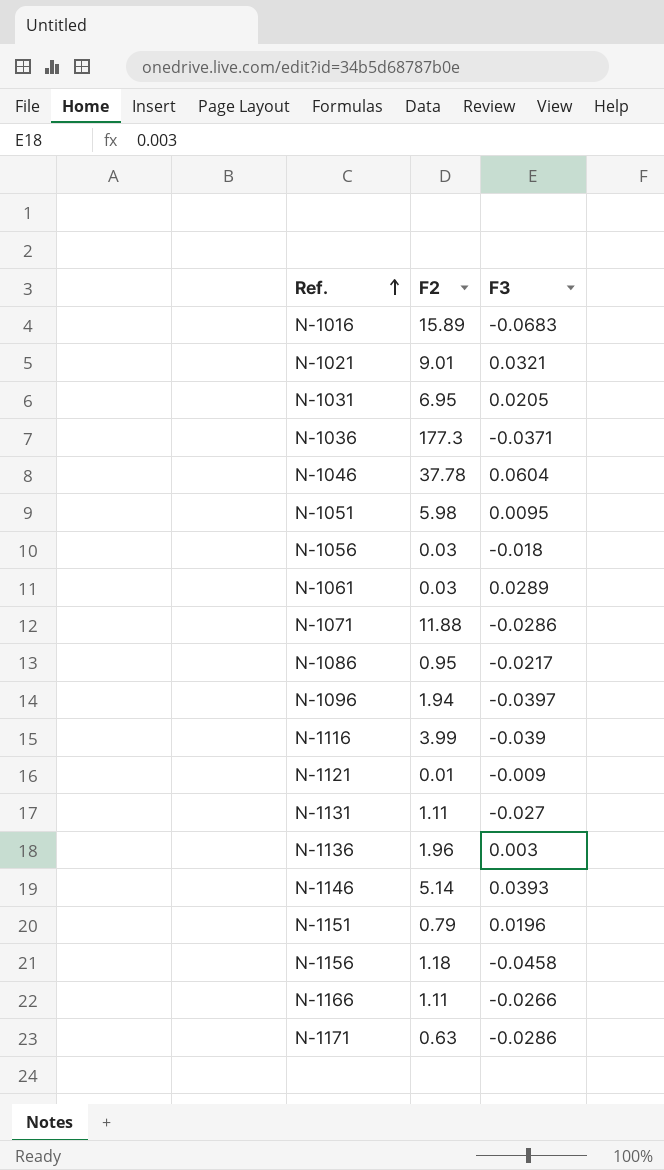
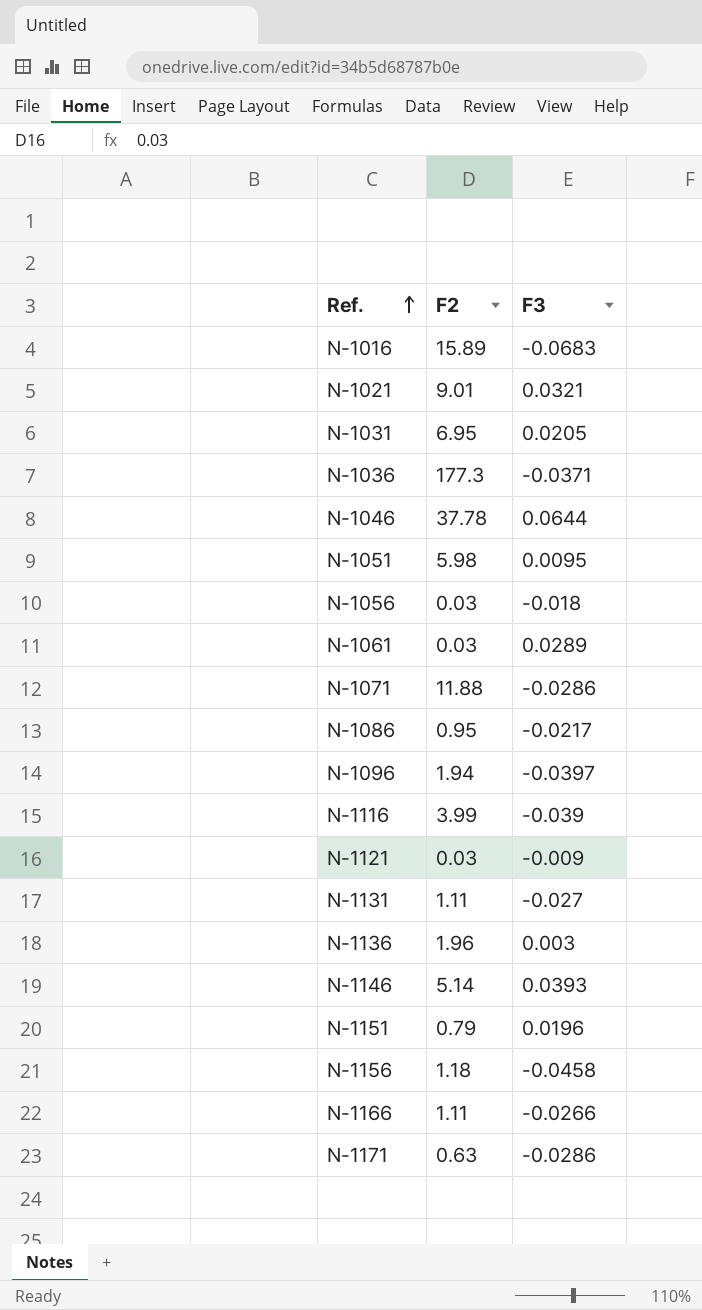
N-1046 | F3: 0.0604 -> 0.0644
N-1121 | F2: 0.01 -> 0.03

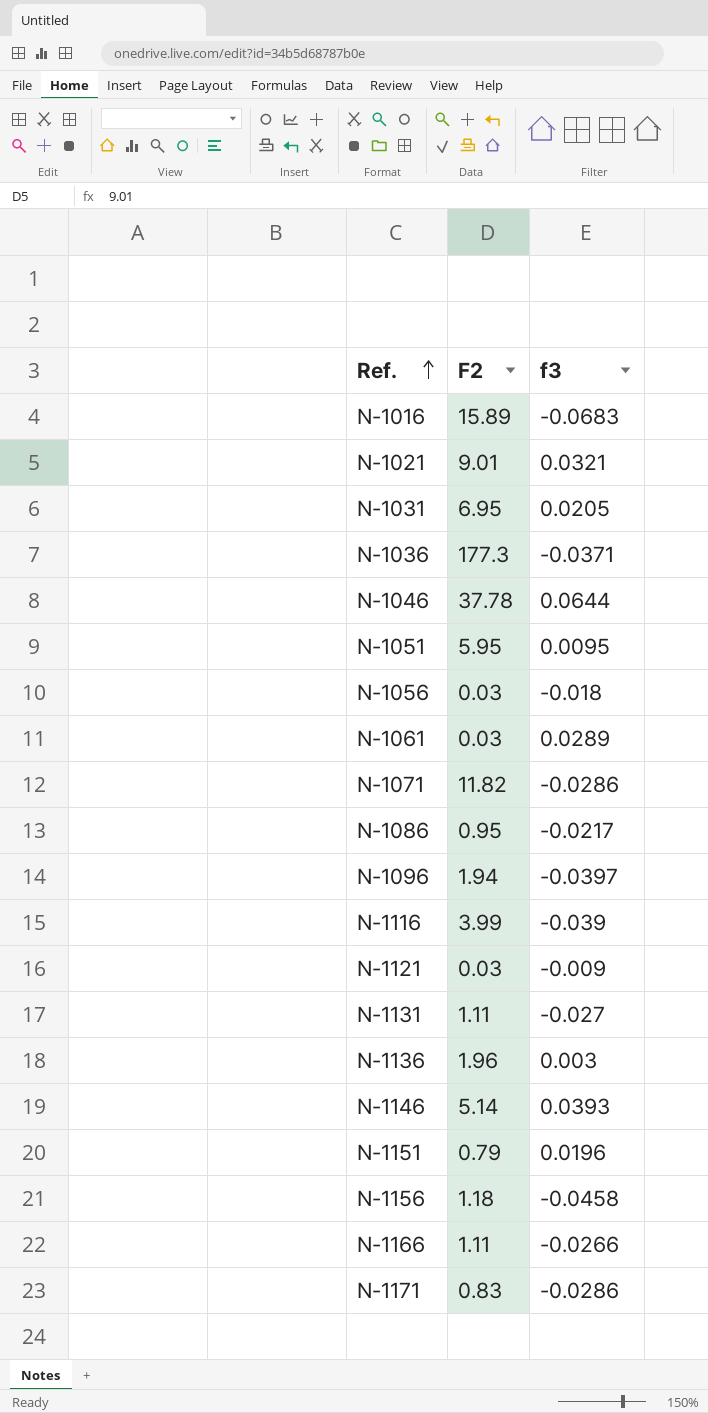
column name: F3 -> f3
N-1051 | F2: 5.98 -> 5.95
N-1071 | F2: 11.88 -> 11.82
N-1171 | F2: 0.63 -> 0.83

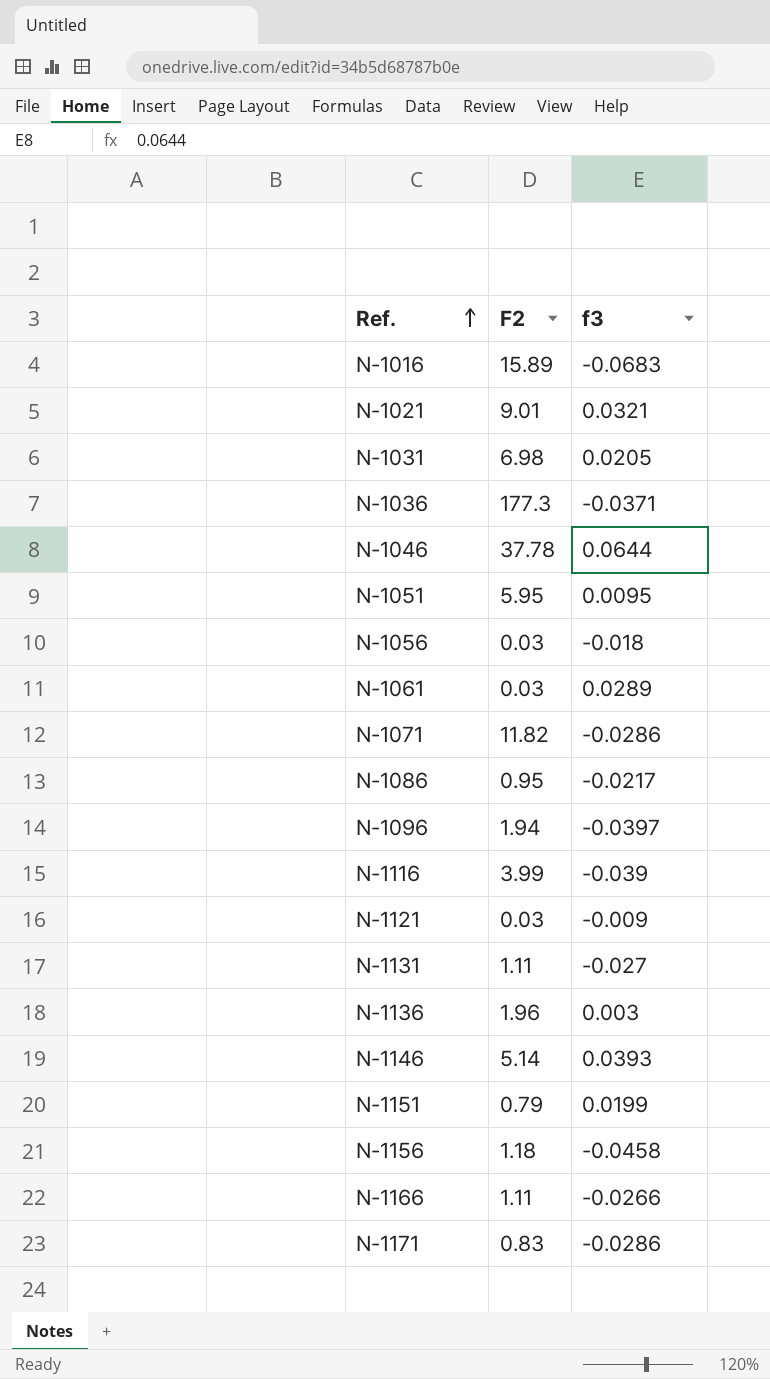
N-1031 | F2: 6.95 -> 6.98
N-1151 | f3: 0.0196 -> 0.0199

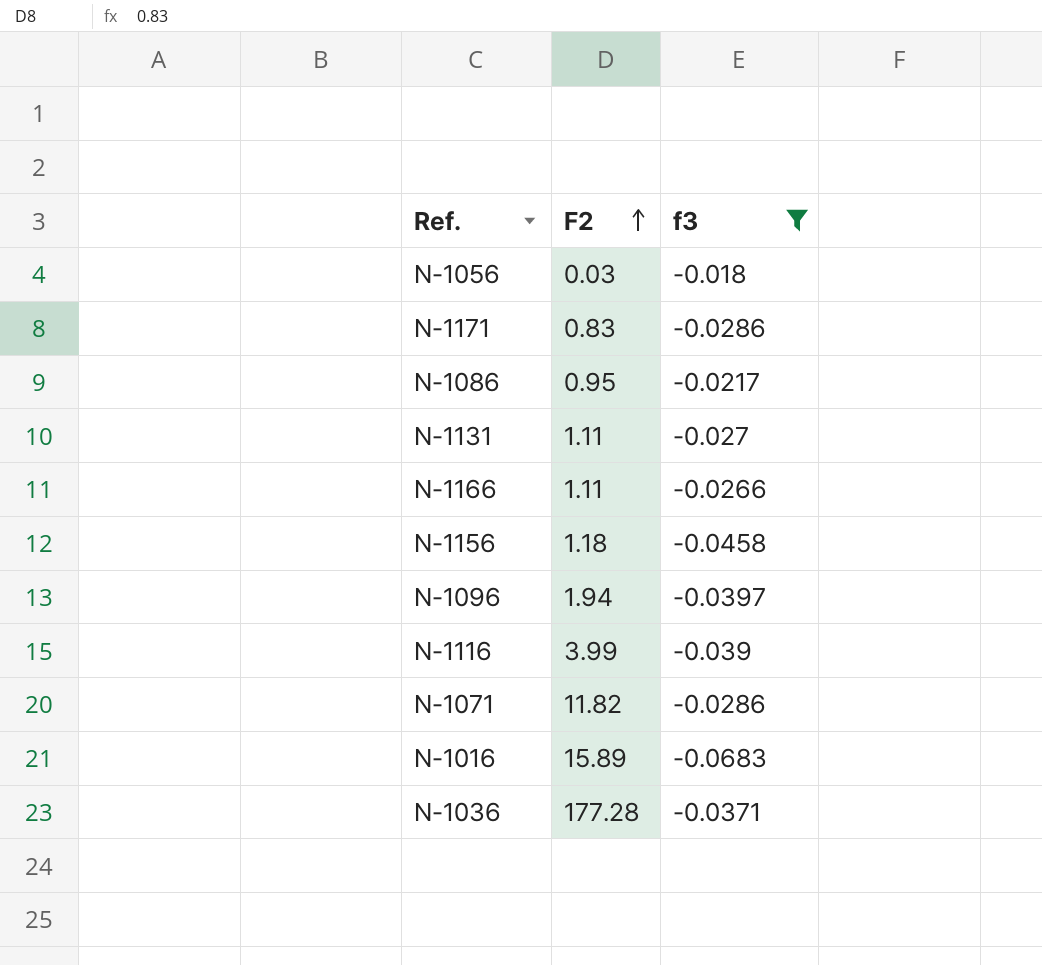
filter: none -> f3 <= -0.018
row order: Ref. ascending -> F2 ascending
N-1036 | F2: 177.3 -> 177.28

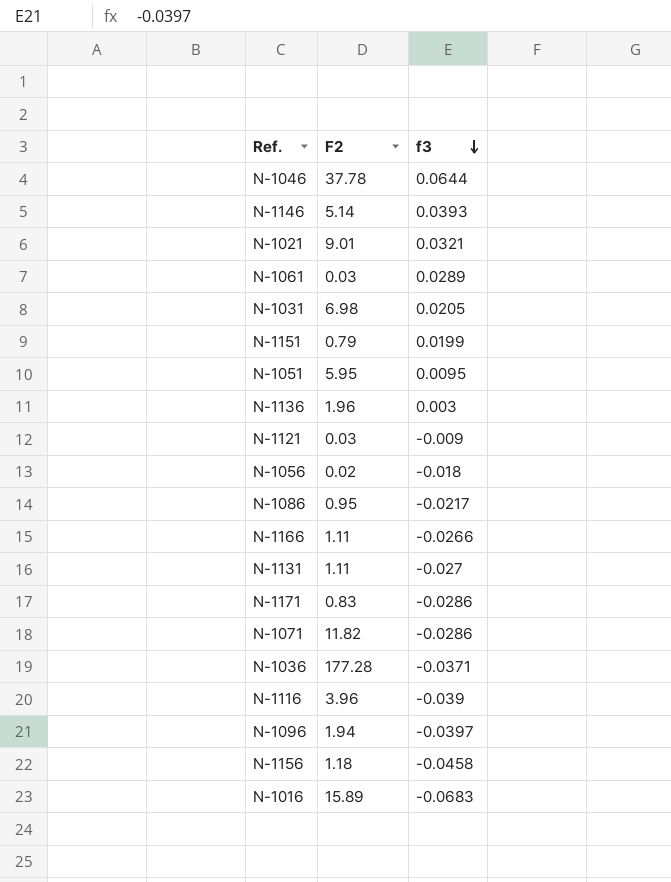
filter: f3 <= -0.018 -> none
row order: F2 ascending -> f3 descending
N-1056 | F2: 0.03 -> 0.02
N-1116 | F2: 3.99 -> 3.96

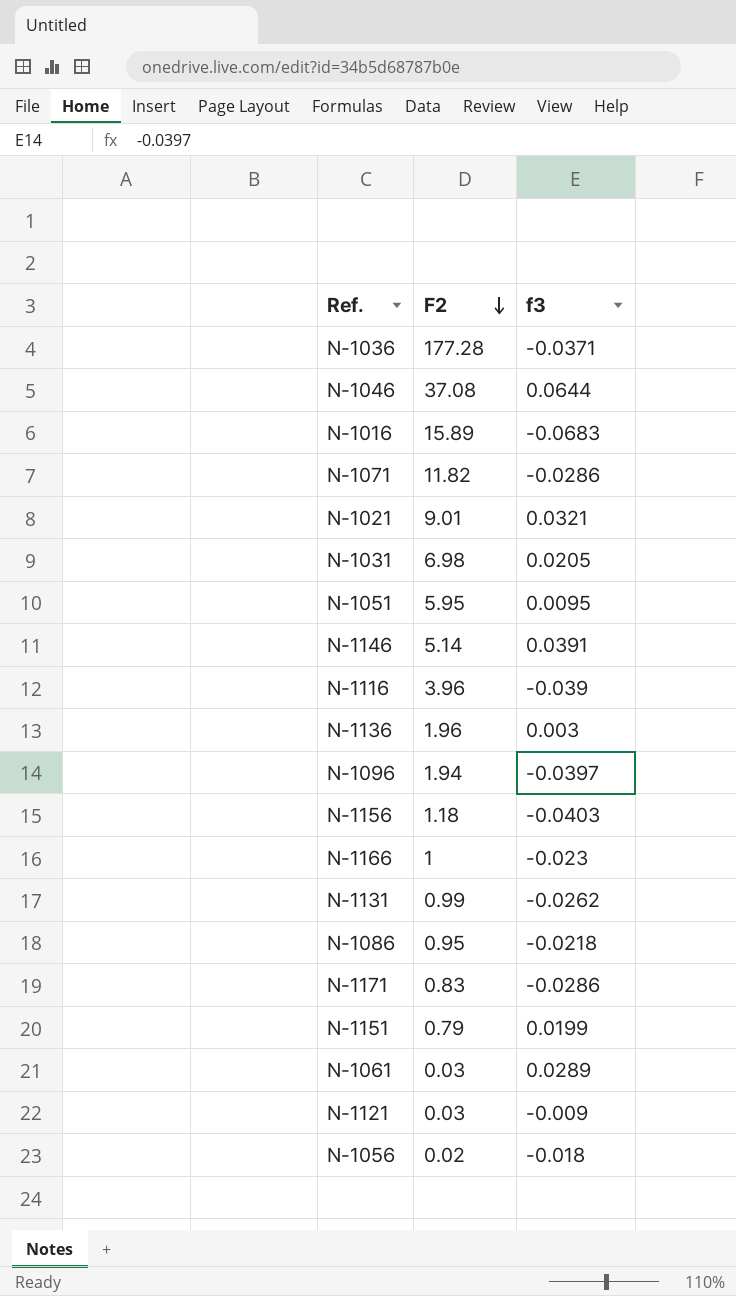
row order: f3 descending -> F2 descending
N-1046 | F2: 37.78 -> 37.08
N-1146 | f3: 0.0393 -> 0.0391
N-1156 | f3: -0.0458 -> -0.0403
N-1166 | F2: 1.11 -> 1
N-1166 | f3: -0.0266 -> -0.023
N-1131 | F2: 1.11 -> 0.99
N-1131 | f3: -0.027 -> -0.0262
N-1086 | f3: -0.0217 -> -0.0218

